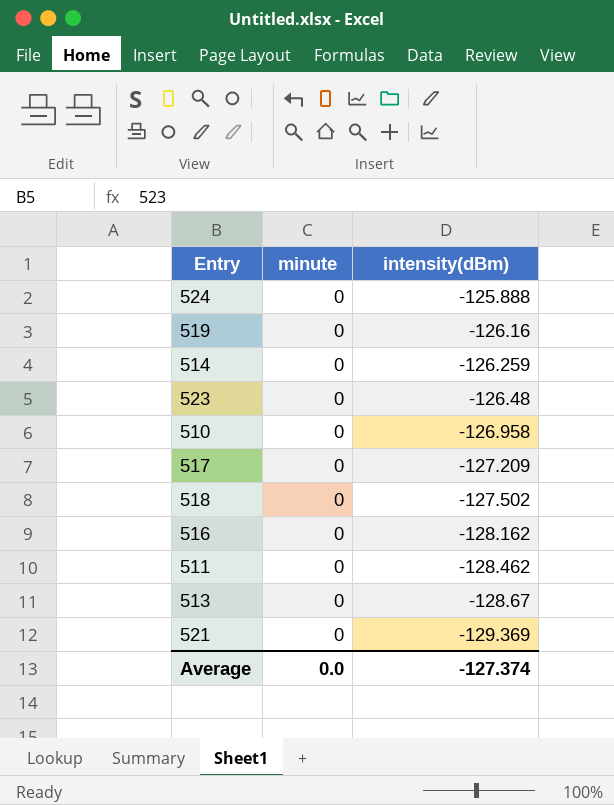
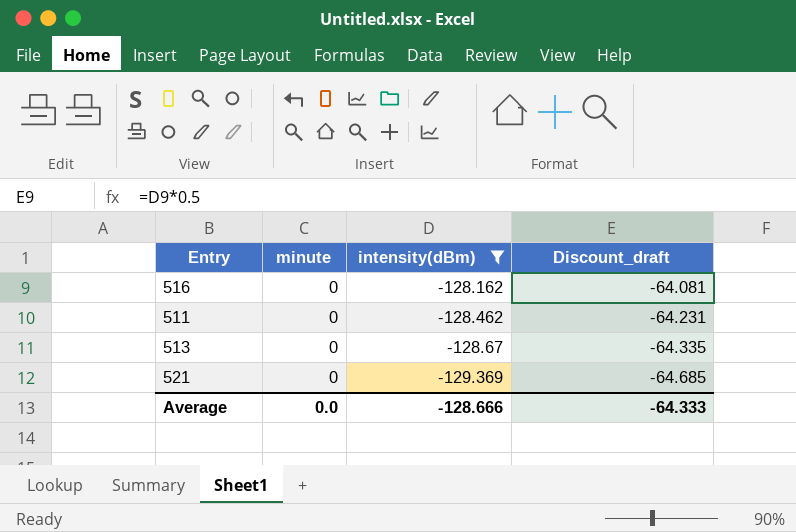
filter: none -> intensity(dBm) <= -128.162
column Discount_draft | formula: none -> [intensity(dBm)] * 0.5
Average | intensity(dBm): -127.374 -> -128.666

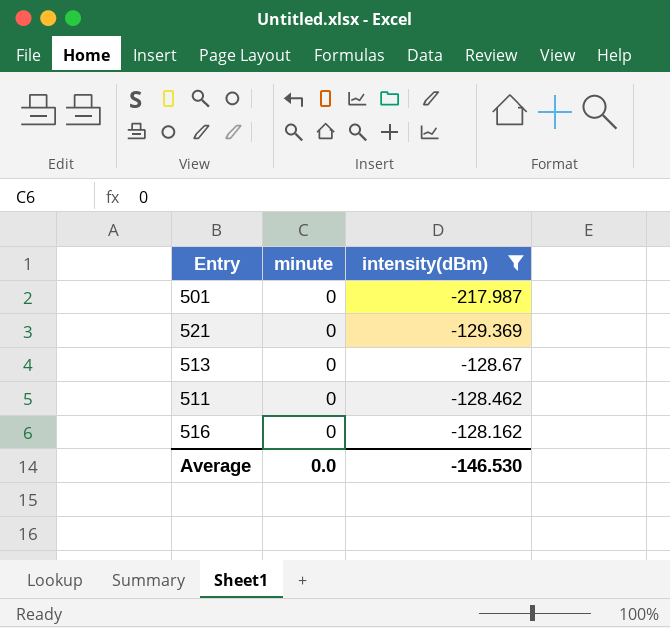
row order: intensity(dBm) descending -> intensity(dBm) ascending
column Discount_draft | formula: [intensity(dBm)] * 0.5 -> none
row 501: none -> 0 | -217.987
Average | intensity(dBm): -128.666 -> -146.530

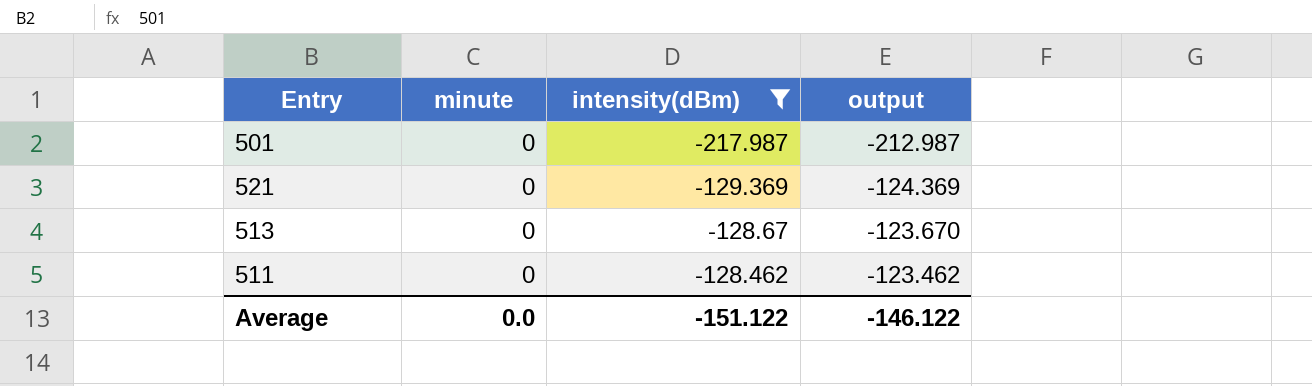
column output | formula: none -> [intensity(dBm)] + 5
row 516: 0 | -128.162 -> none
Average | intensity(dBm): -146.530 -> -151.122

